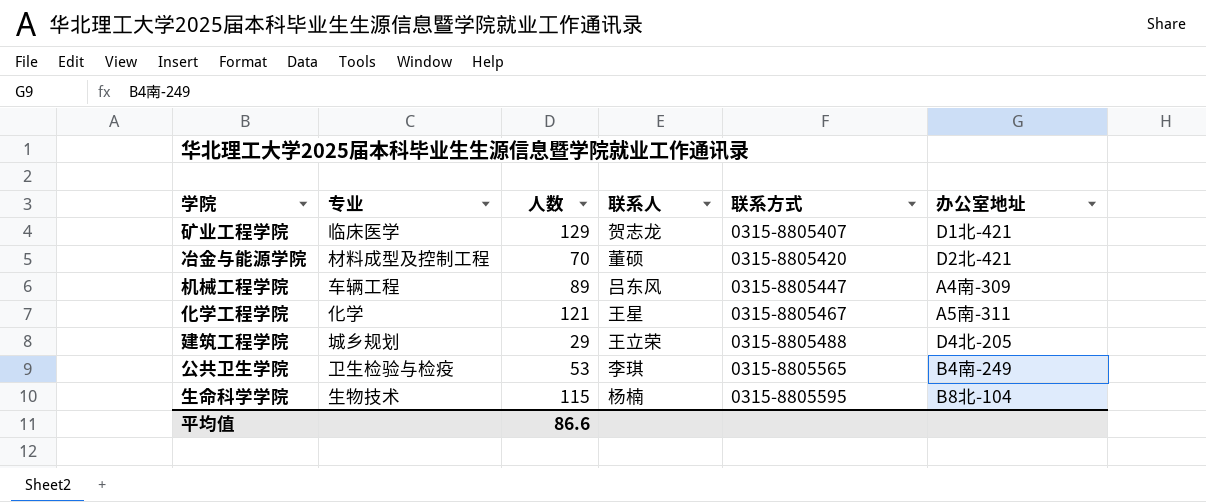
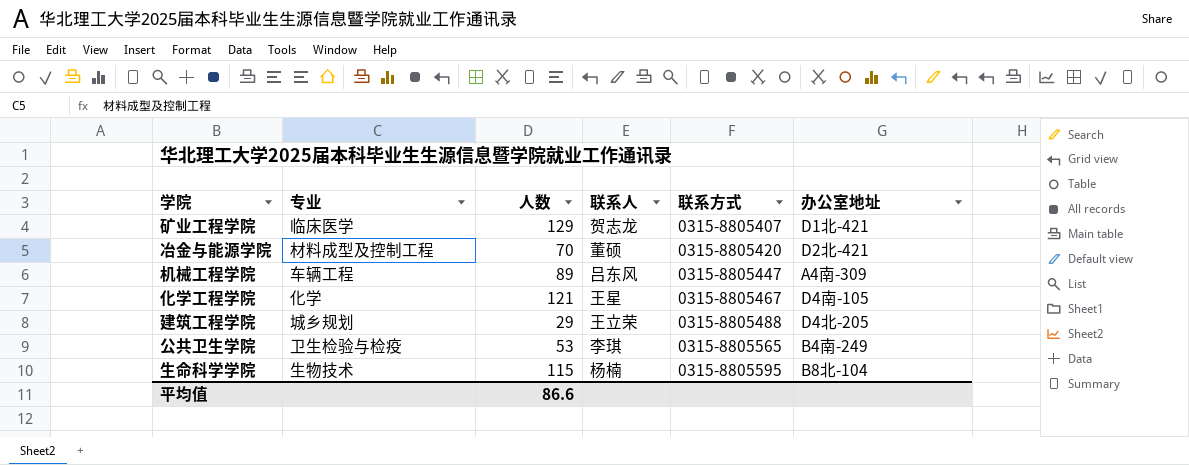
化学工程学院 | 办公室地址: A5南-311 -> D4南-105

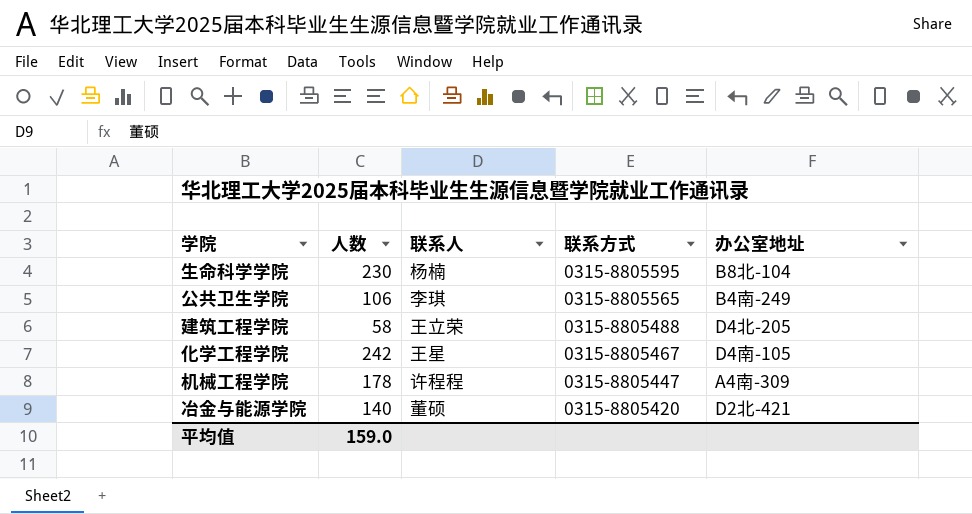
row order: 联系方式 ascending -> 联系方式 descending
column 专业 | position: 2 -> none
row 矿业工程学院: 临床医学 | 129 | 贺志龙 | 0315-8805407 | D1北-421 -> none
生命科学学院 | 人数: 115 -> 230
公共卫生学院 | 人数: 53 -> 106
建筑工程学院 | 人数: 29 -> 58
化学工程学院 | 人数: 121 -> 242
机械工程学院 | 人数: 89 -> 178
机械工程学院 | 联系人: 吕东风 -> 许程程
冶金与能源学院 | 人数: 70 -> 140
平均值 | 人数: 86.6 -> 159.0

